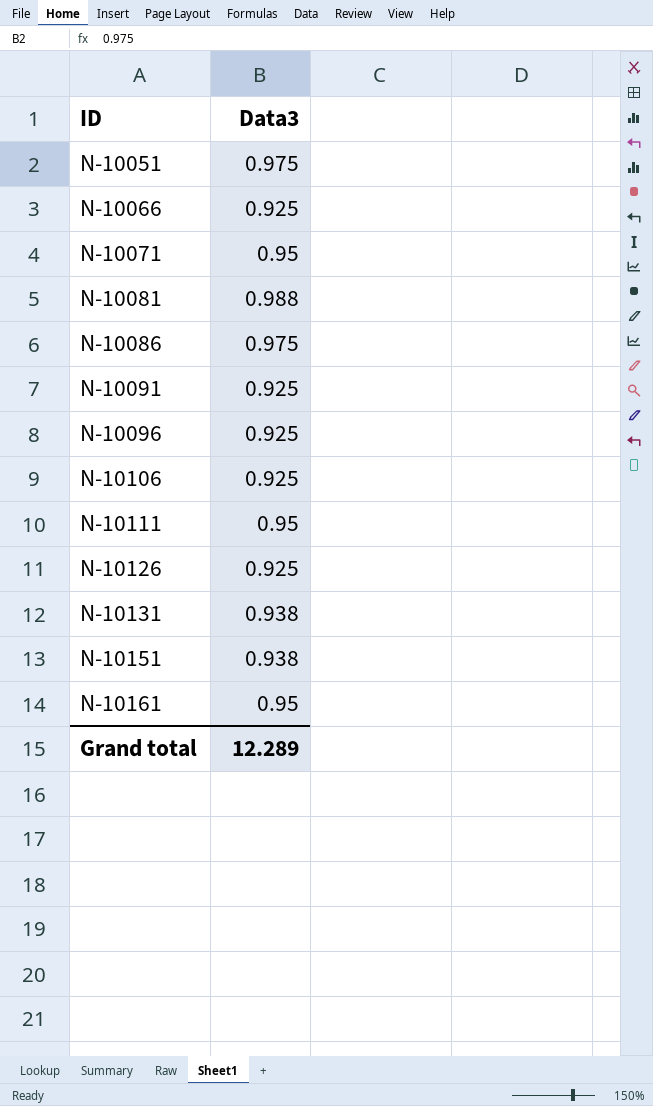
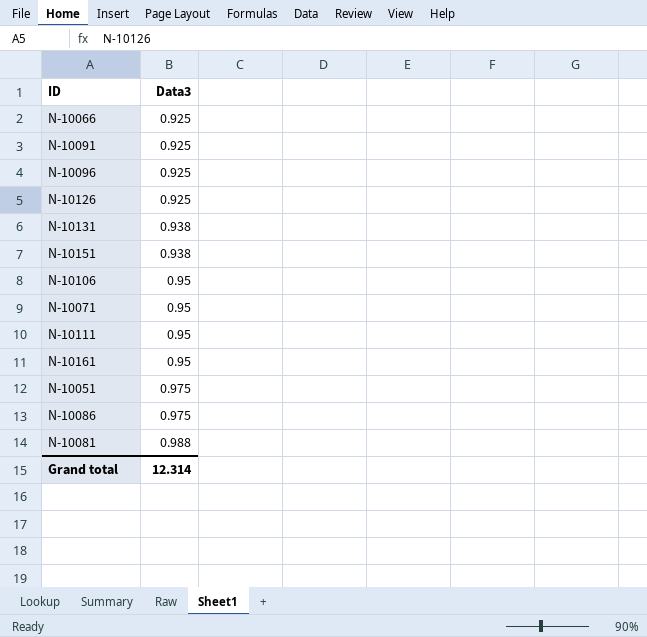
row order: ID ascending -> Data3 ascending
N-10106 | Data3: 0.925 -> 0.95
Grand total | Data3: 12.289 -> 12.314

